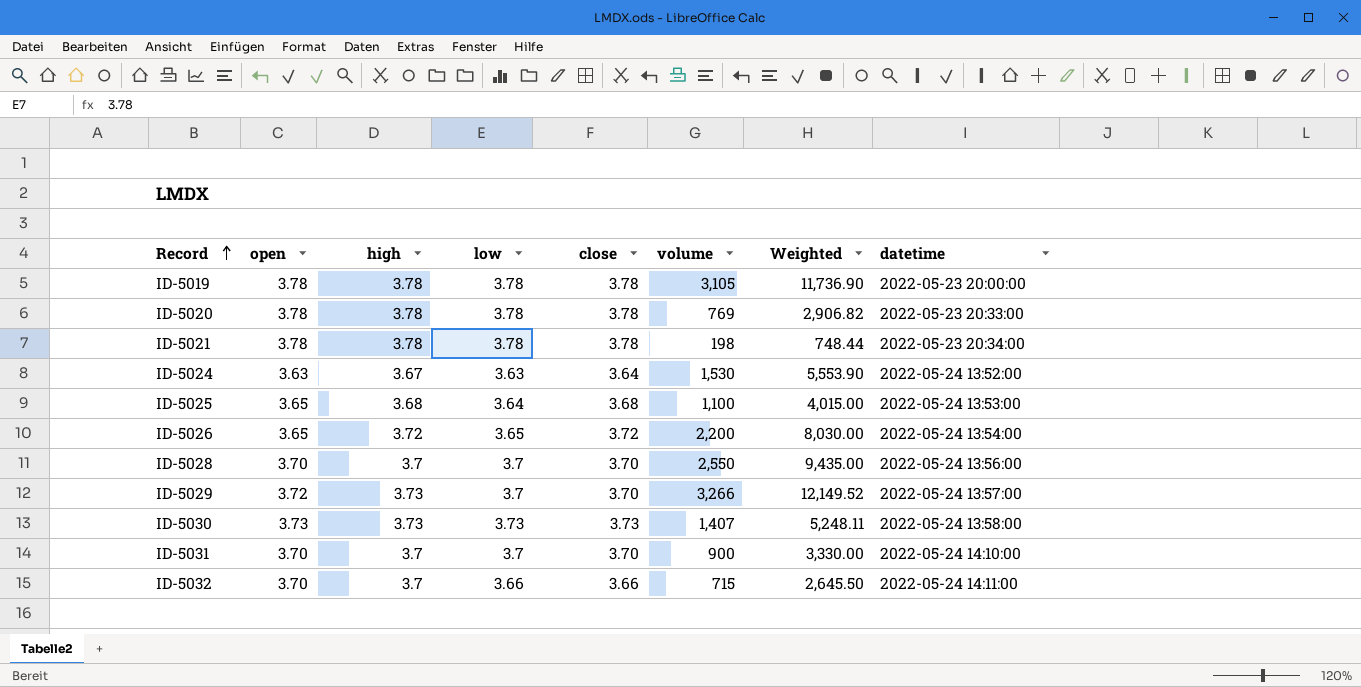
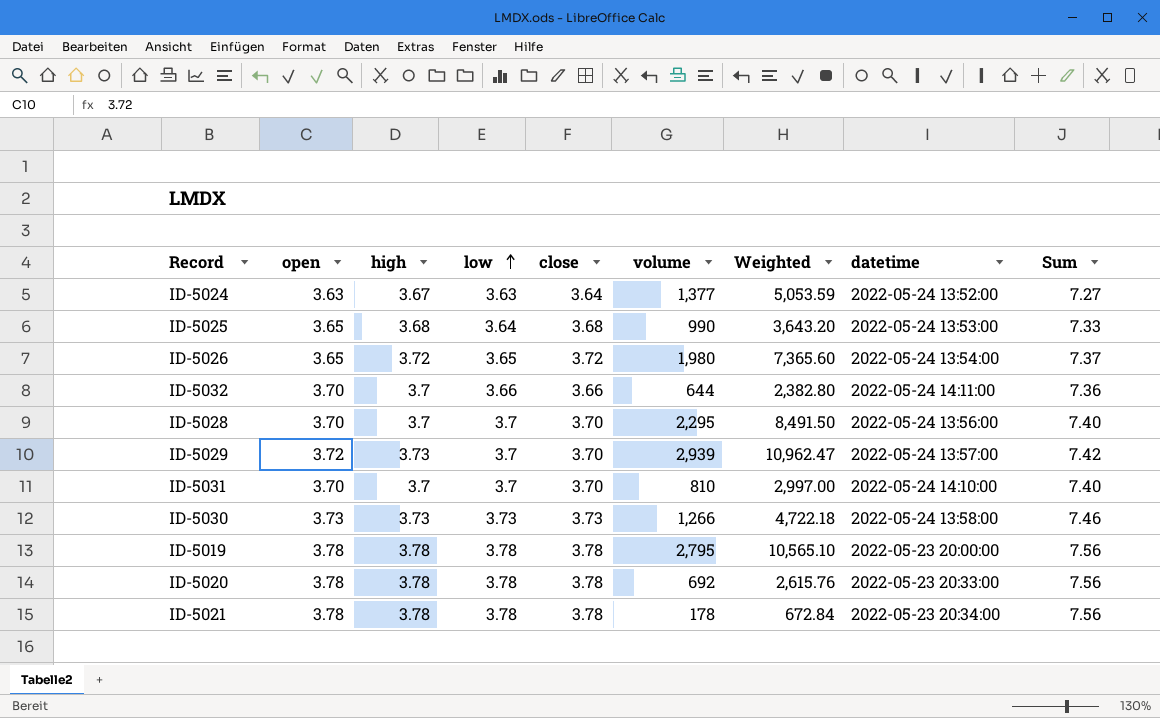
row order: Record ascending -> low ascending
column Weighted | formula: [open] * [volume] -> [high] * [volume]
column Sum | formula: none -> [open] + [close]
ID-5024 | volume: 1,530 -> 1,377
ID-5025 | volume: 1,100 -> 990
ID-5026 | volume: 2,200 -> 1,980
ID-5032 | volume: 715 -> 644
ID-5028 | volume: 2,550 -> 2,295
ID-5029 | volume: 3,266 -> 2,939
ID-5031 | volume: 900 -> 810
ID-5030 | volume: 1,407 -> 1,266
ID-5019 | volume: 3,105 -> 2,795
ID-5020 | volume: 769 -> 692
ID-5021 | volume: 198 -> 178

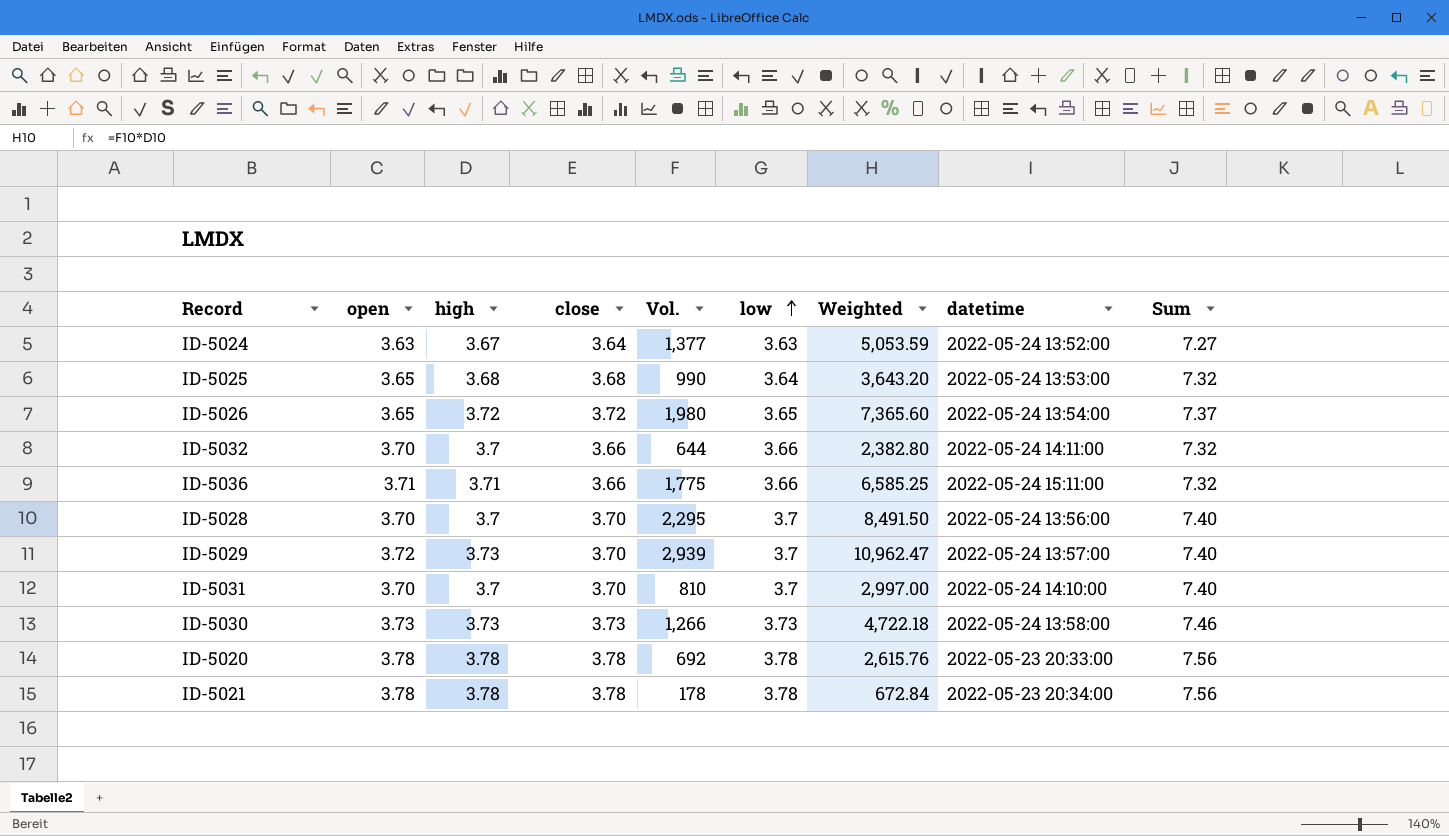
column name: volume -> Vol.
column low | position: 4 -> 6
column Sum | formula: [open] + [close] -> [close] + [low]
row ID-5019: 3.78 | 3.78 | 3.78 | 3.78 | 2,795 | 10,565.10 | 2022-05-23 20:00:00 | 7.56 -> none
row ID-5036: none -> 3.71 | 3.71 | 3.66 | 1,775 | 3.66 | 6,585.25 | 2022-05-24 15:11:00 | 7.32

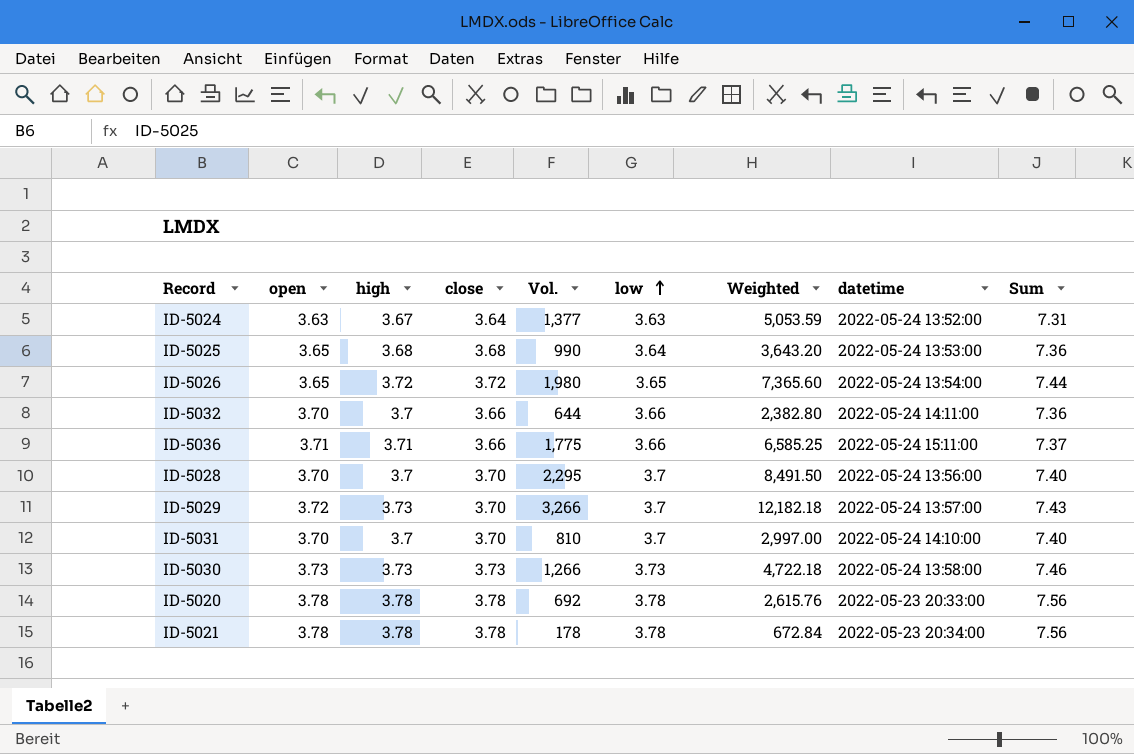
column Sum | formula: [close] + [low] -> [high] + [close]
ID-5029 | Vol.: 2,939 -> 3,266
ID-5029 | Weighted: 10,962.47 -> 12,182.18

